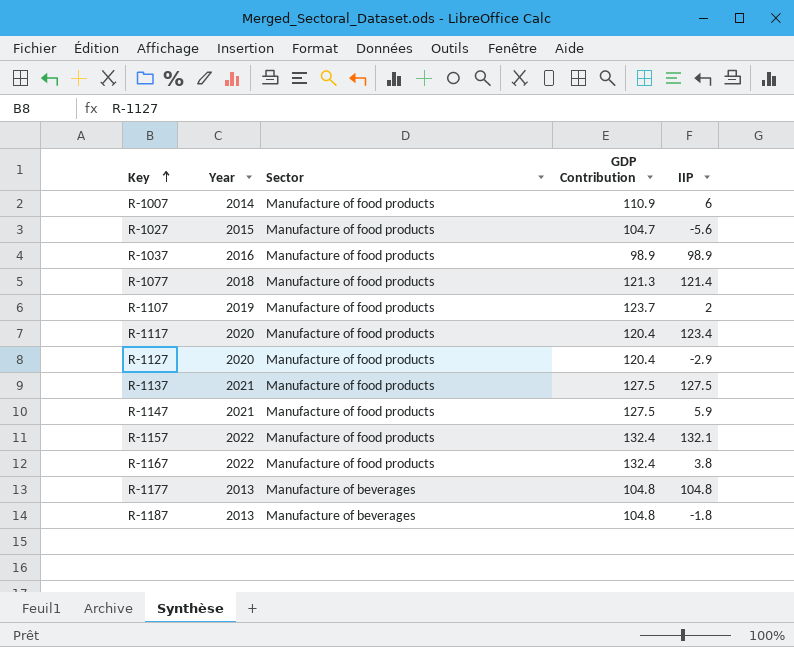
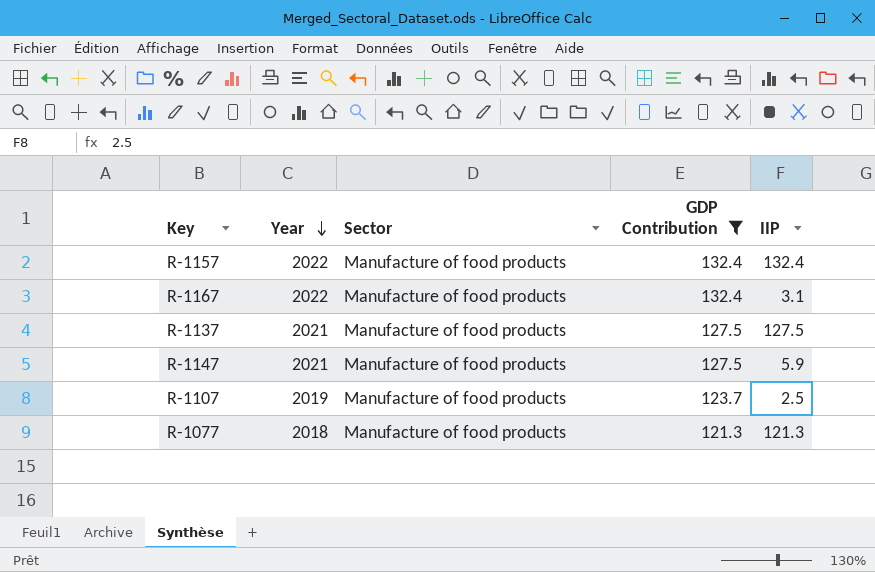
filter: none -> GDP Contribution >= 121.3
row order: Key ascending -> Year descending
R-1157 | IIP: 132.1 -> 132.4
R-1167 | IIP: 3.8 -> 3.1
R-1107 | IIP: 2 -> 2.5
R-1077 | IIP: 121.4 -> 121.3

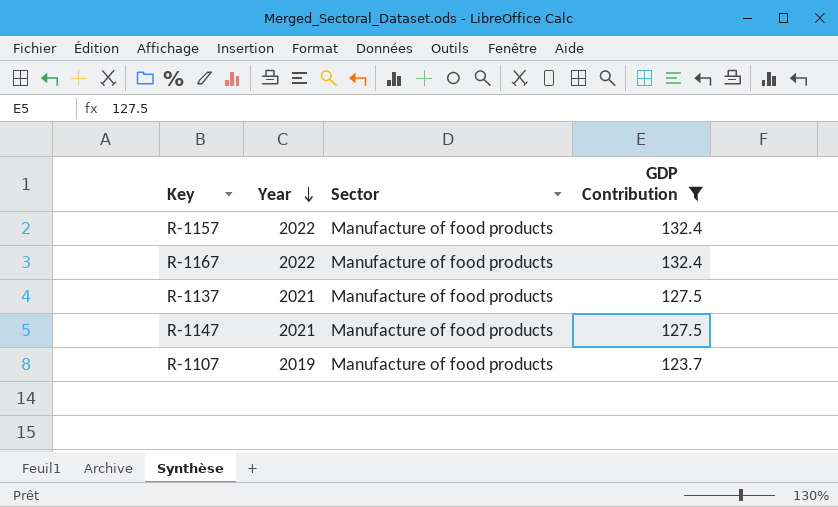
column IIP | position: 5 -> none
row R-1077: 2018 | Manufacture of food products | 121.3 | 121.3 -> none

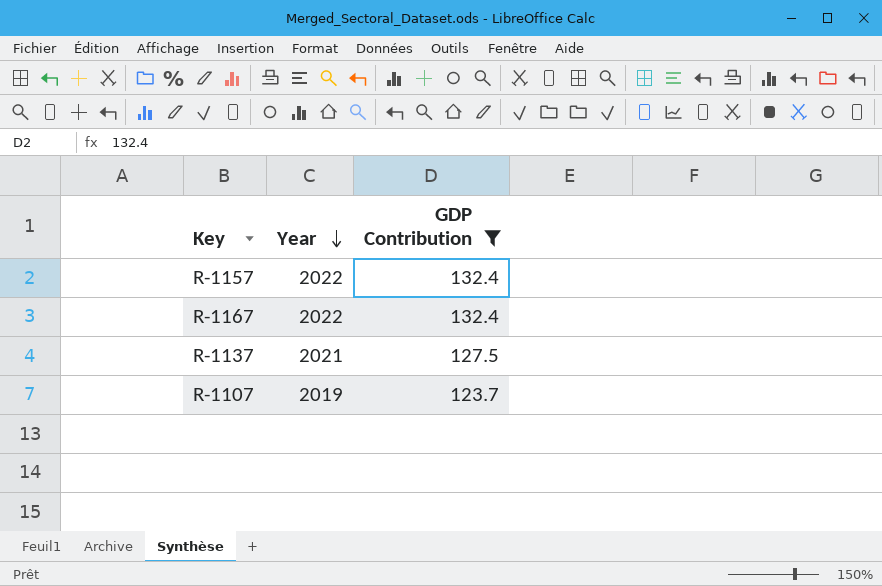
column Sector | position: 3 -> none
row R-1147: 2021 | Manufacture of food products | 127.5 -> none

